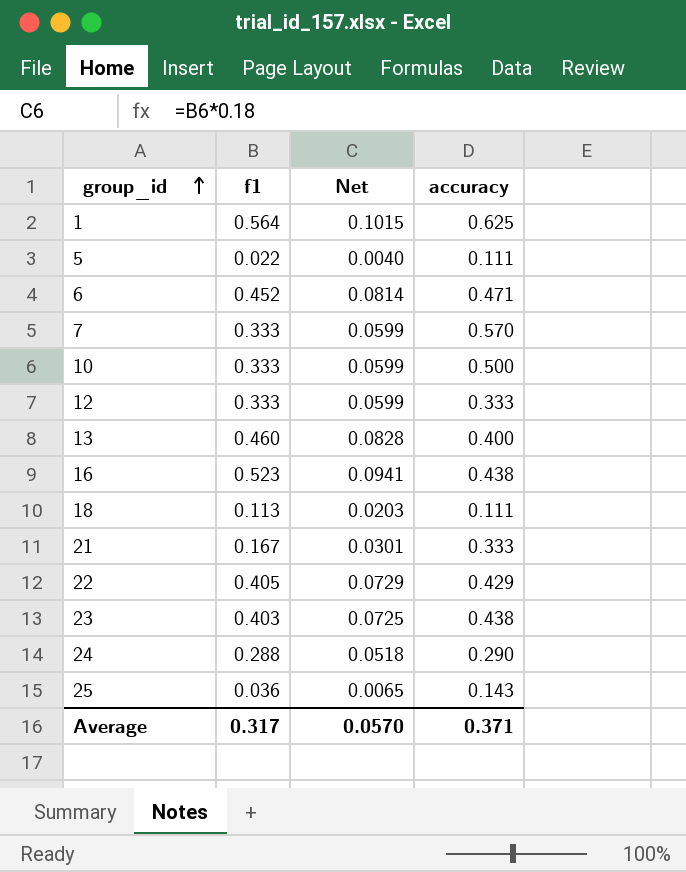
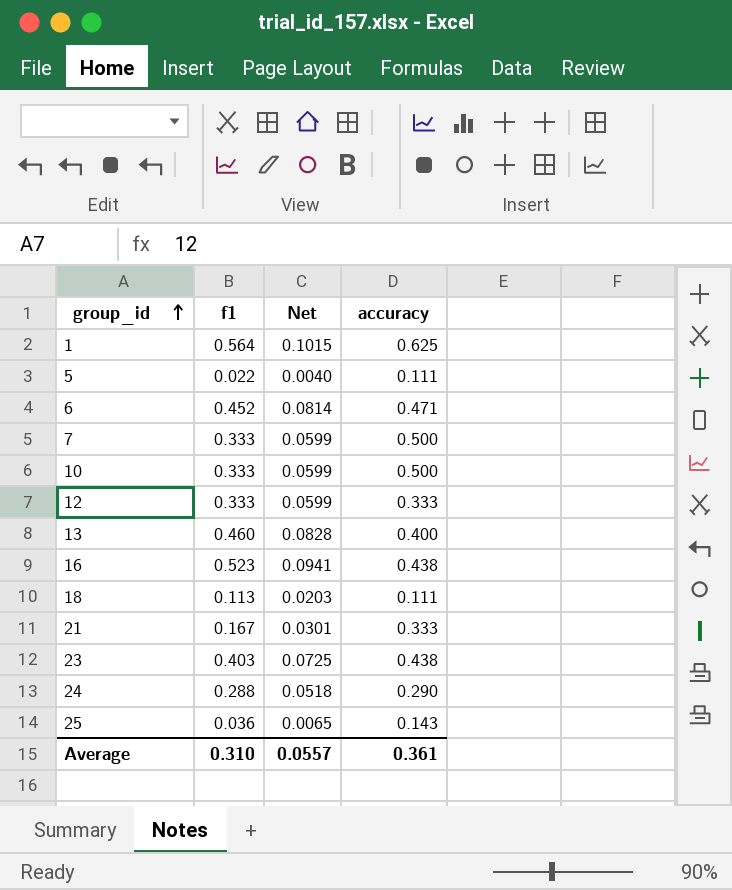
row 22: 0.405 | 0.0729 | 0.429 -> none
7 | accuracy: 0.570 -> 0.500
Average | f1: 0.317 -> 0.310
Average | Net: 0.0570 -> 0.0557
Average | accuracy: 0.371 -> 0.361

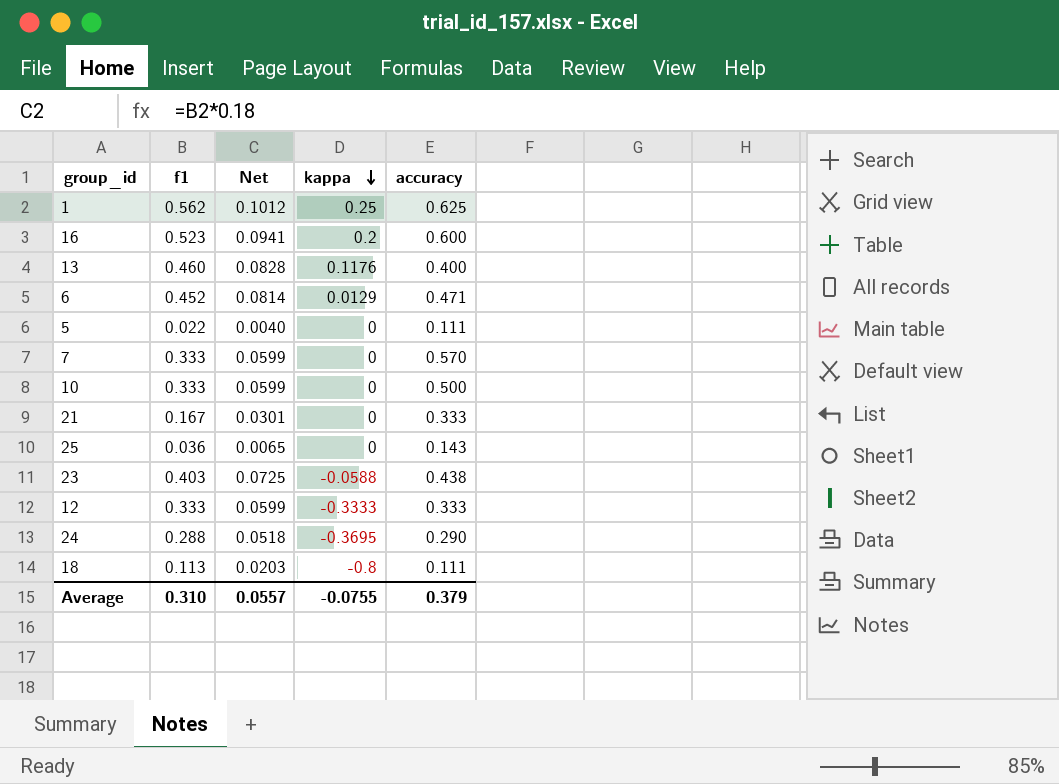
row order: group_id ascending -> kappa descending
column kappa | position: none -> 4
1 | f1: 0.564 -> 0.562
1 | Net: 0.1015 -> 0.1012
16 | accuracy: 0.438 -> 0.600
7 | accuracy: 0.500 -> 0.570
Average | accuracy: 0.361 -> 0.379

